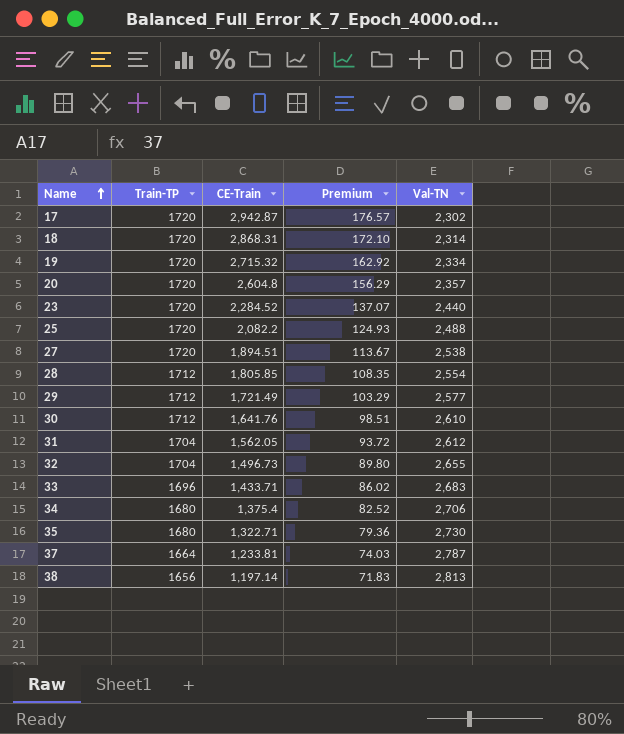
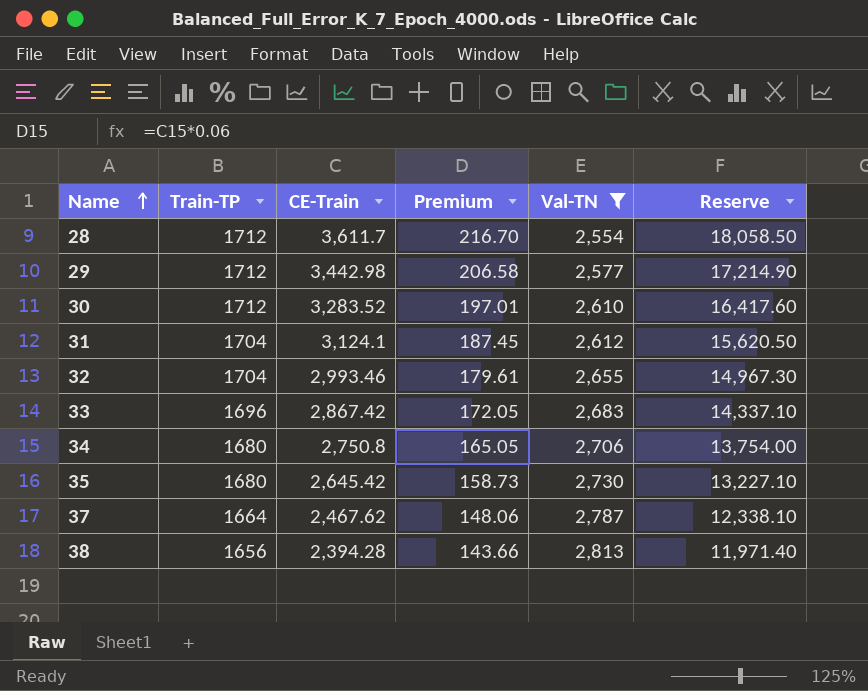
filter: none -> Val-TN >= 2,554
column Reserve | formula: none -> [CE-Train] * 5
28 | CE-Train: 1,805.85 -> 3,611.7
28 | Premium: 108.35 -> 216.70
29 | CE-Train: 1,721.49 -> 3,442.98
29 | Premium: 103.29 -> 206.58
30 | CE-Train: 1,641.76 -> 3,283.52
30 | Premium: 98.51 -> 197.01
31 | CE-Train: 1,562.05 -> 3,124.1
31 | Premium: 93.72 -> 187.45
32 | CE-Train: 1,496.73 -> 2,993.46
32 | Premium: 89.80 -> 179.61
33 | CE-Train: 1,433.71 -> 2,867.42
33 | Premium: 86.02 -> 172.05
34 | CE-Train: 1,375.4 -> 2,750.8
34 | Premium: 82.52 -> 165.05
35 | CE-Train: 1,322.71 -> 2,645.42
35 | Premium: 79.36 -> 158.73
37 | CE-Train: 1,233.81 -> 2,467.62
37 | Premium: 74.03 -> 148.06
38 | CE-Train: 1,197.14 -> 2,394.28
38 | Premium: 71.83 -> 143.66

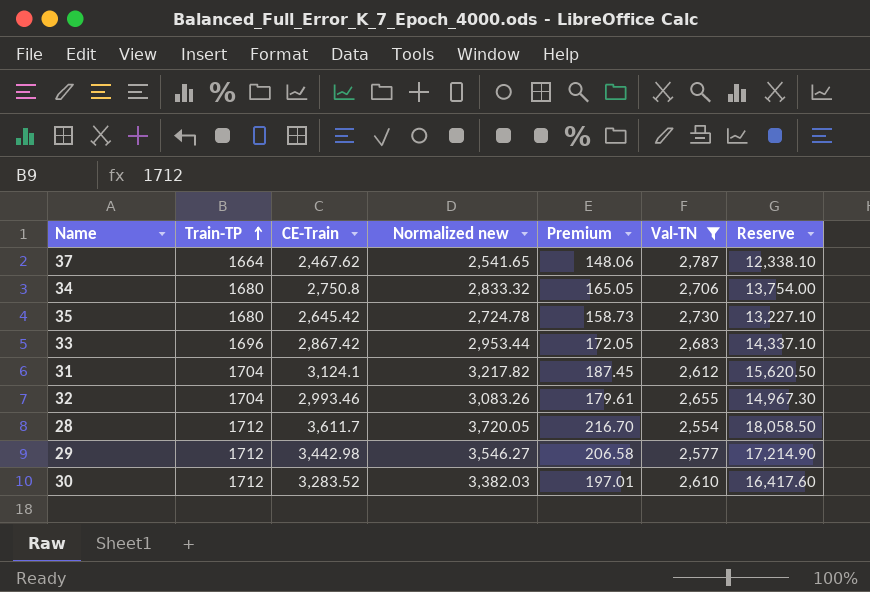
row order: Name ascending -> Train-TP ascending
column Normalized new | formula: none -> [CE-Train] * 1.03
row 38: 1656 | 2,394.28 | 143.66 | 2,813 | 11,971.40 -> none

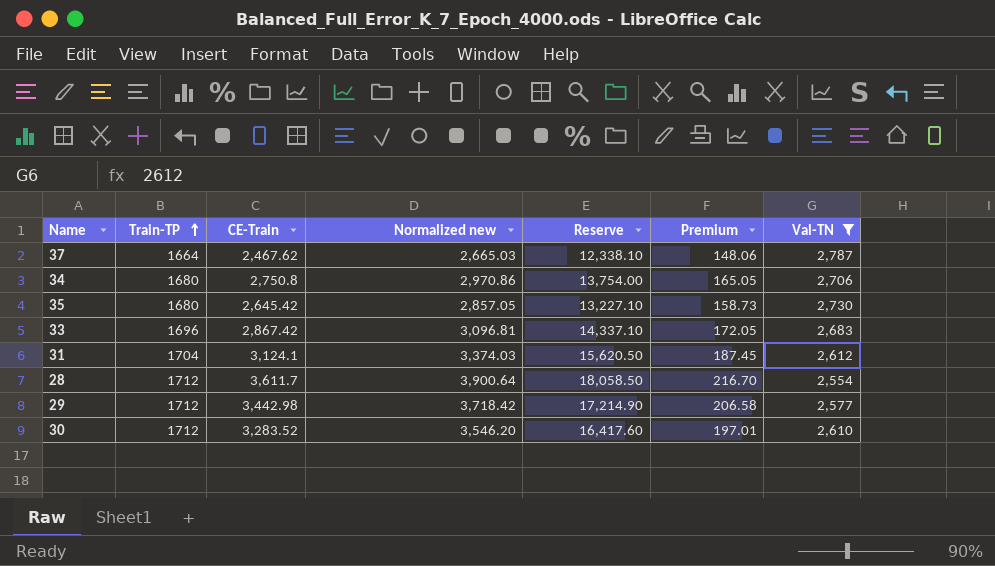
column Normalized new | formula: [CE-Train] * 1.03 -> [CE-Train] * 1.08
column Reserve | position: 7 -> 5
row 32: 1704 | 2,993.46 | 3,083.26 | 179.61 | 2,655 | 14,967.30 -> none

